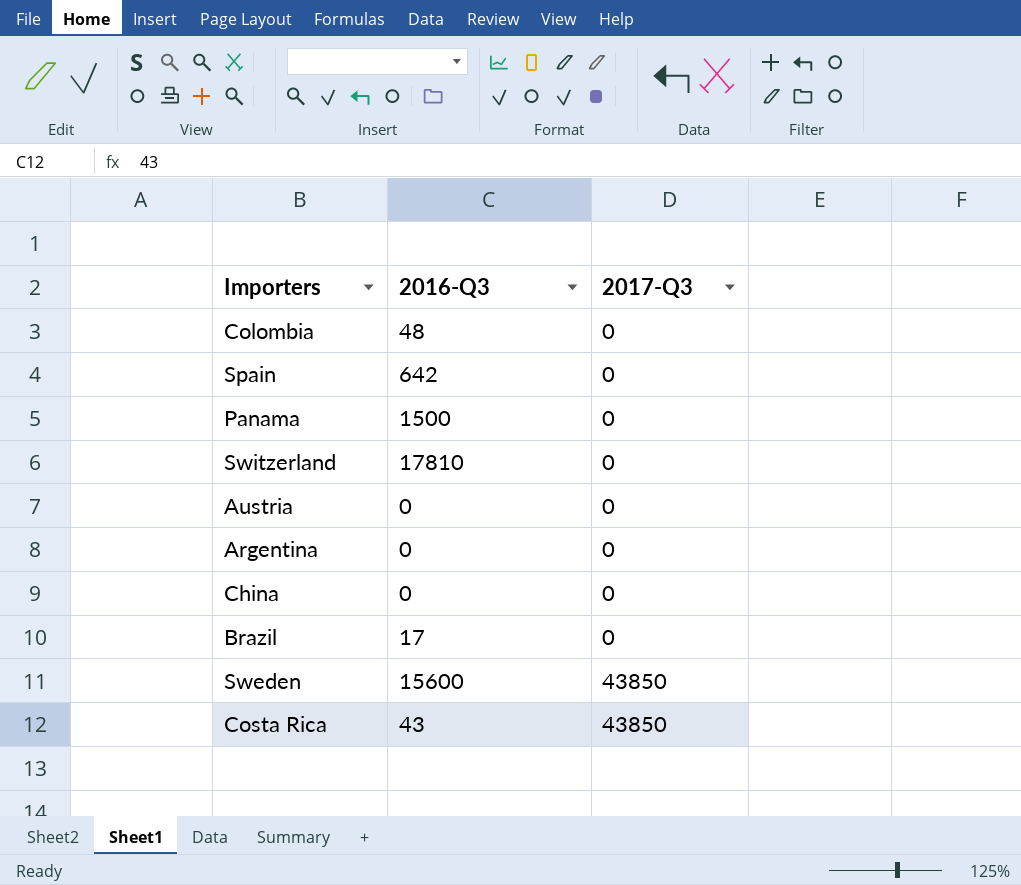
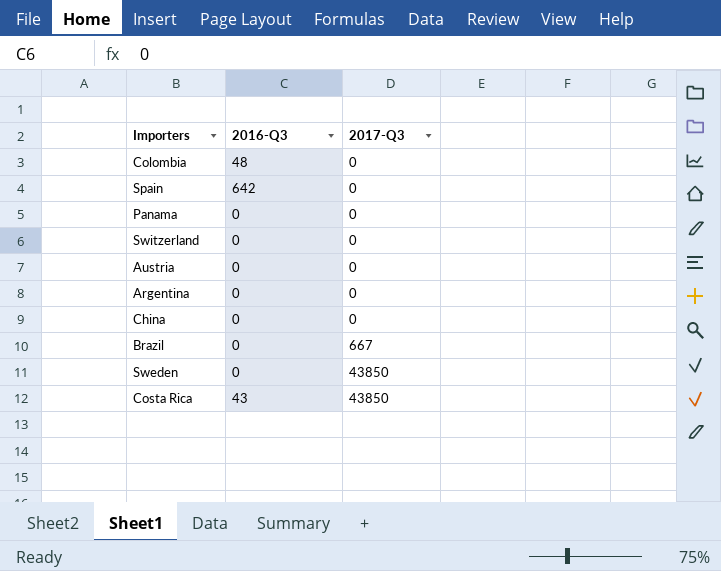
Panama | 2016-Q3: 1500 -> 0
Switzerland | 2016-Q3: 17810 -> 0
Brazil | 2016-Q3: 17 -> 0
Brazil | 2017-Q3: 0 -> 667
Sweden | 2016-Q3: 15600 -> 0

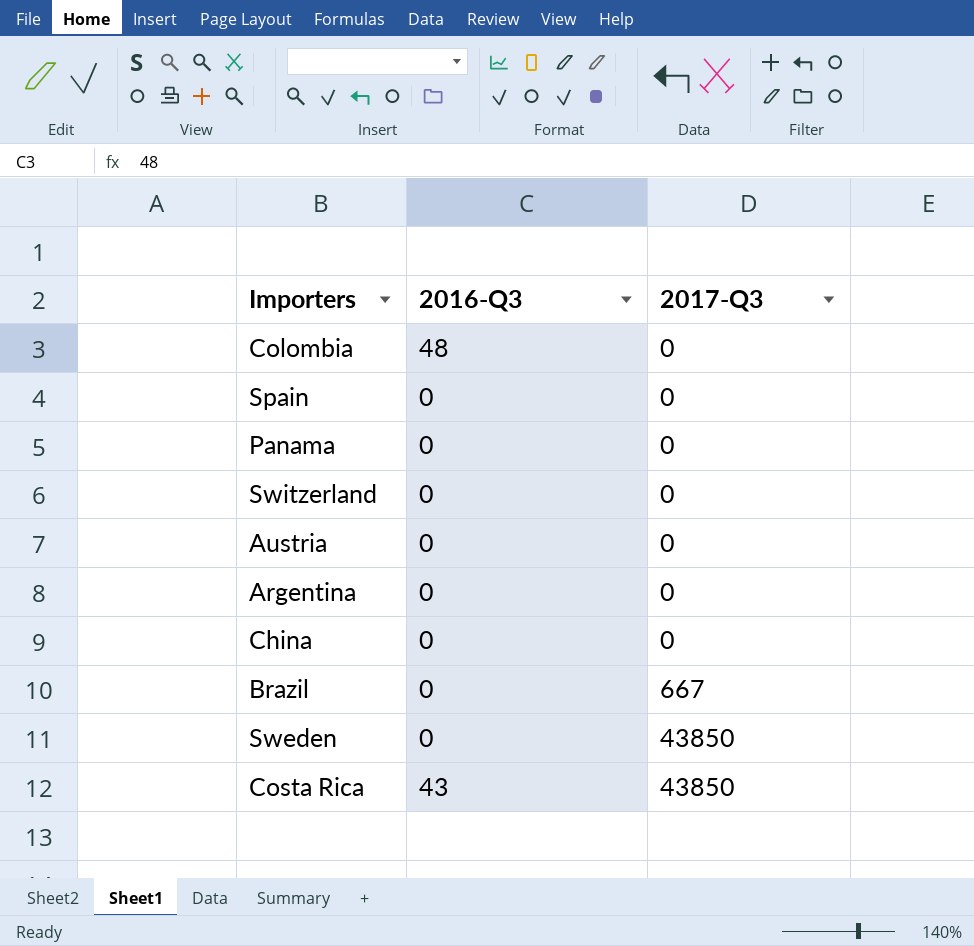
Spain | 2016-Q3: 642 -> 0

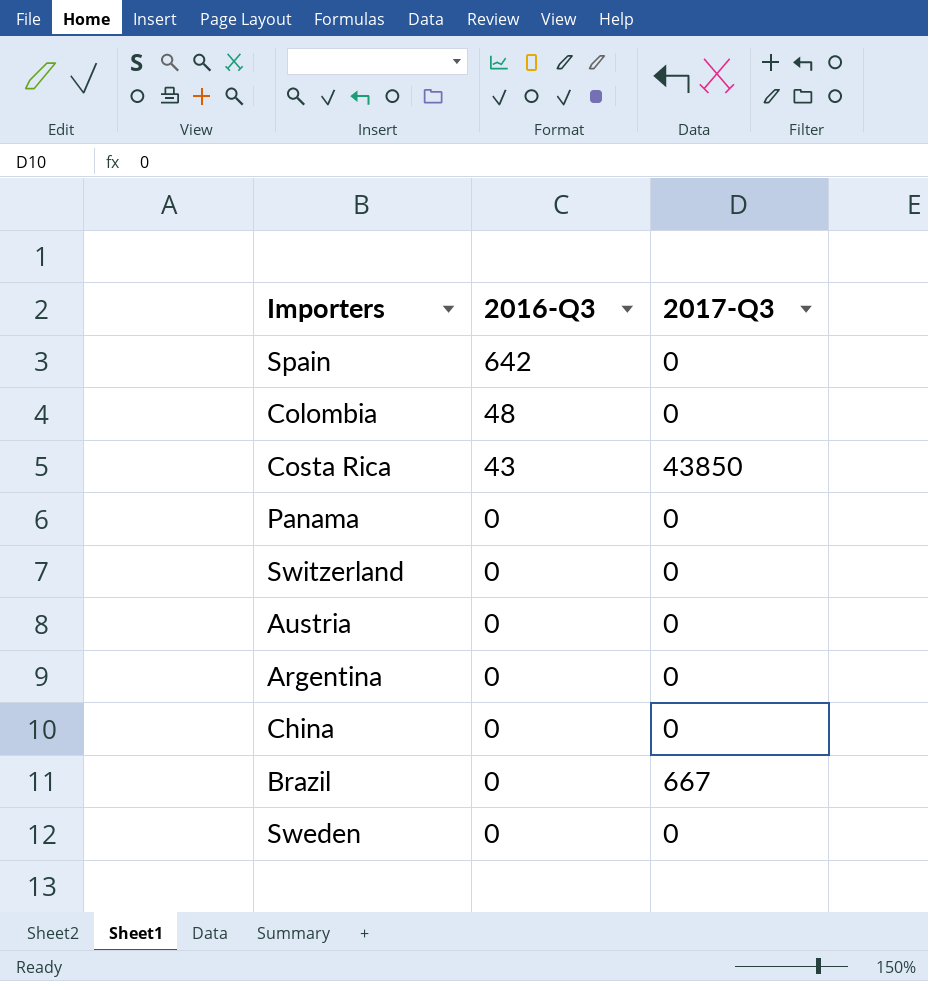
row order: 2017-Q3 ascending -> 2016-Q3 descending
Spain | 2016-Q3: 0 -> 642
Sweden | 2017-Q3: 43850 -> 0

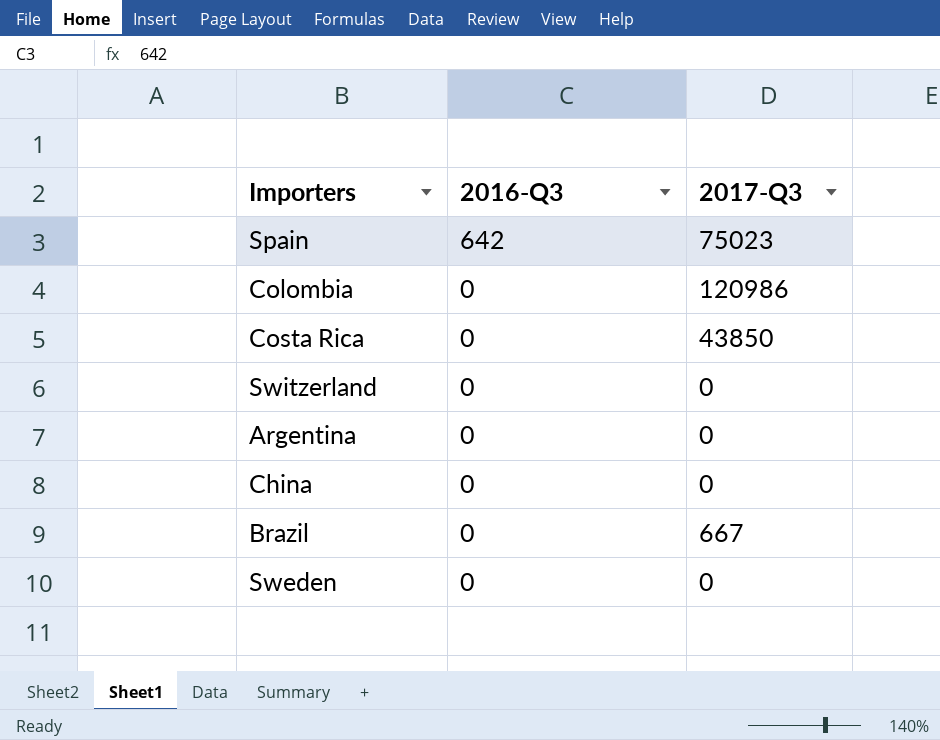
row Panama: 0 | 0 -> none
row Austria: 0 | 0 -> none
Spain | 2017-Q3: 0 -> 75023
Colombia | 2016-Q3: 48 -> 0
Colombia | 2017-Q3: 0 -> 120986
Costa Rica | 2016-Q3: 43 -> 0

